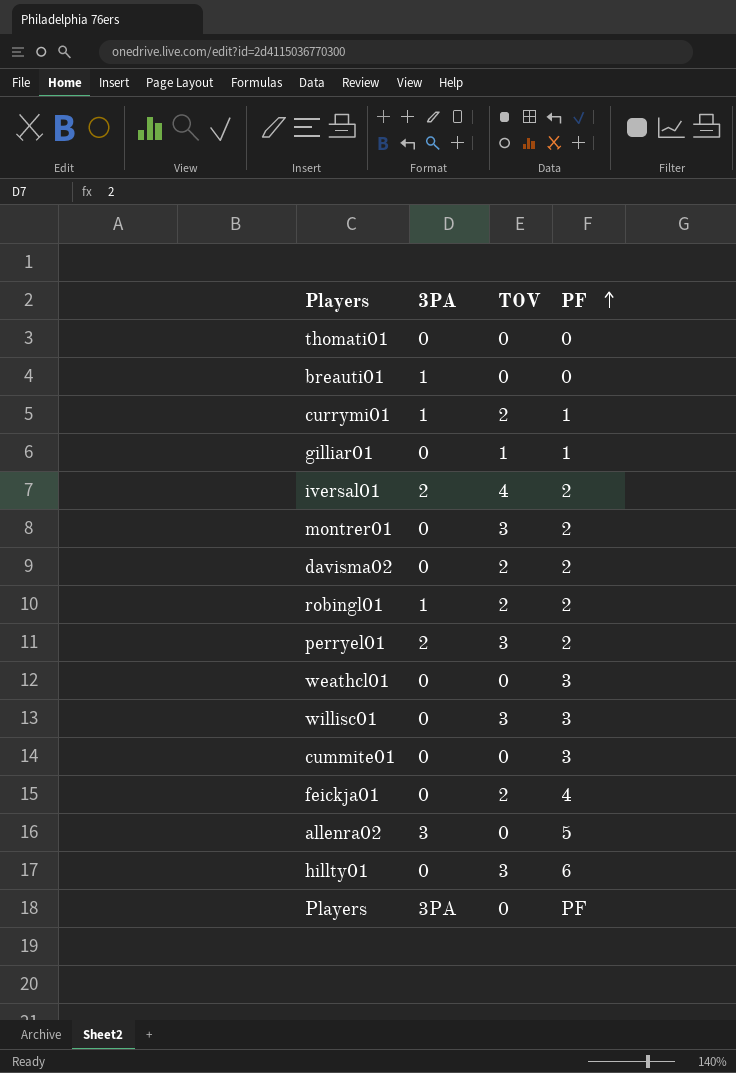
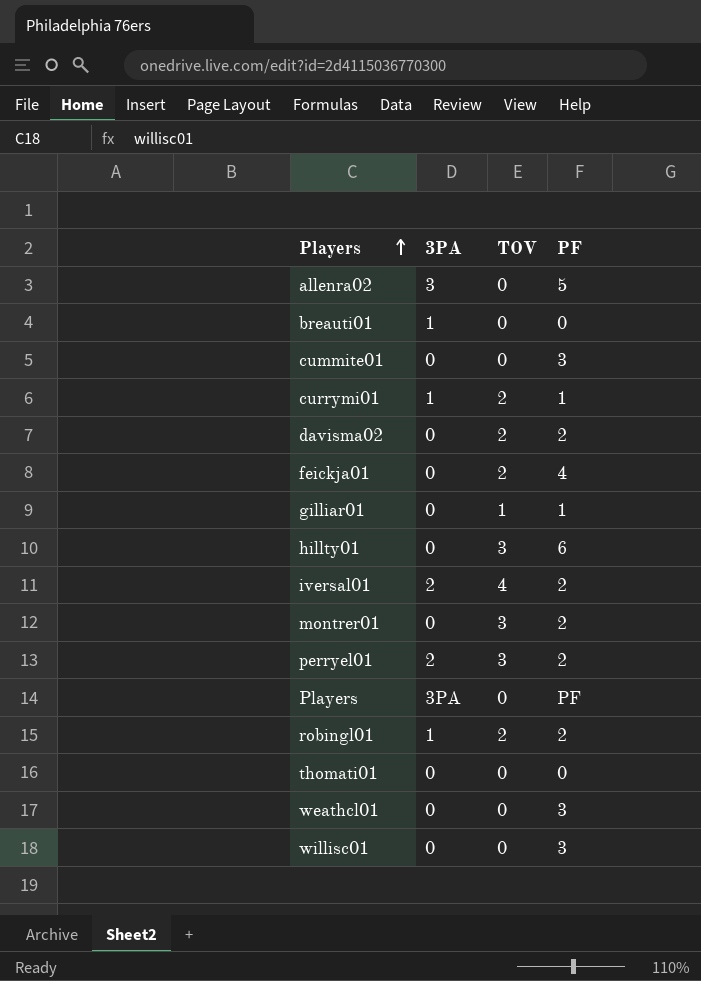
row order: PF ascending -> Players ascending
willisc01 | TOV: 3 -> 0

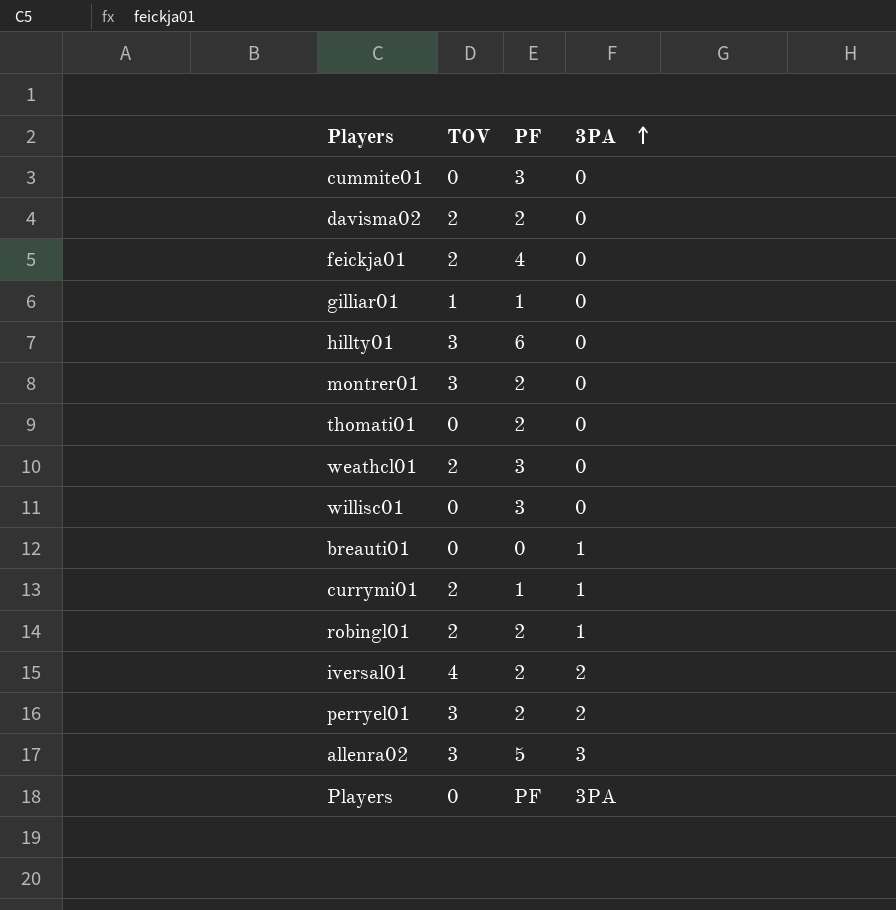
row order: Players ascending -> 3PA ascending
column 3PA | position: 2 -> 4
thomati01 | PF: 0 -> 2
weathcl01 | TOV: 0 -> 2
allenra02 | TOV: 0 -> 3

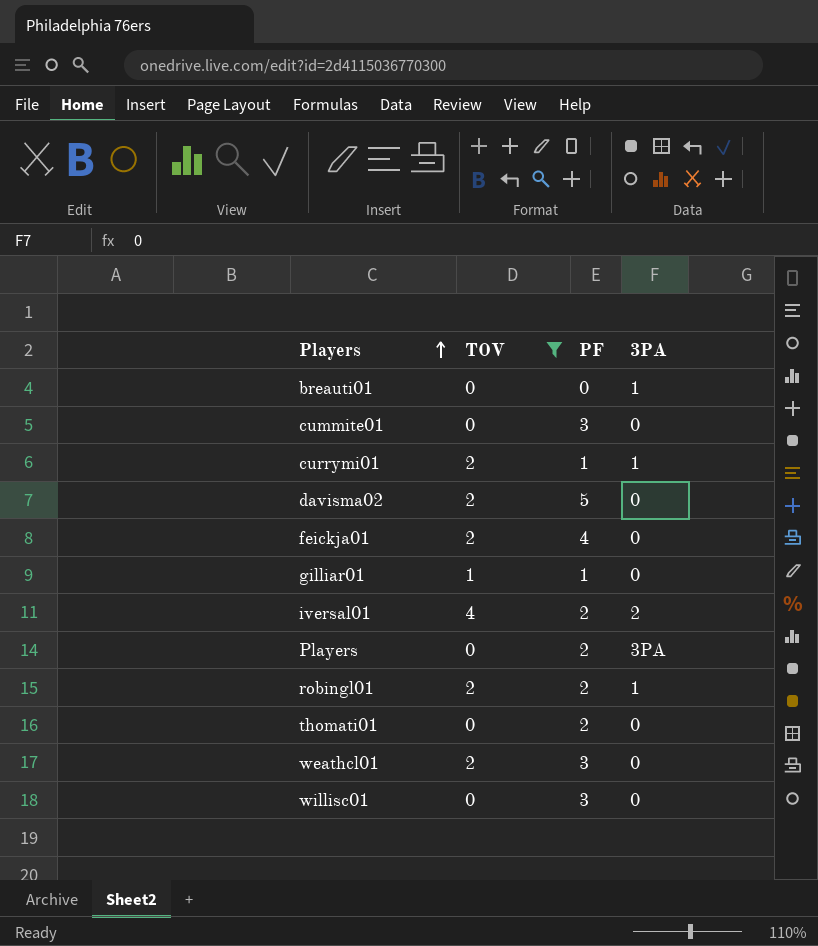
filter: none -> TOV != 3
row order: 3PA ascending -> Players ascending
davisma02 | PF: 2 -> 5
Players | PF: PF -> 2

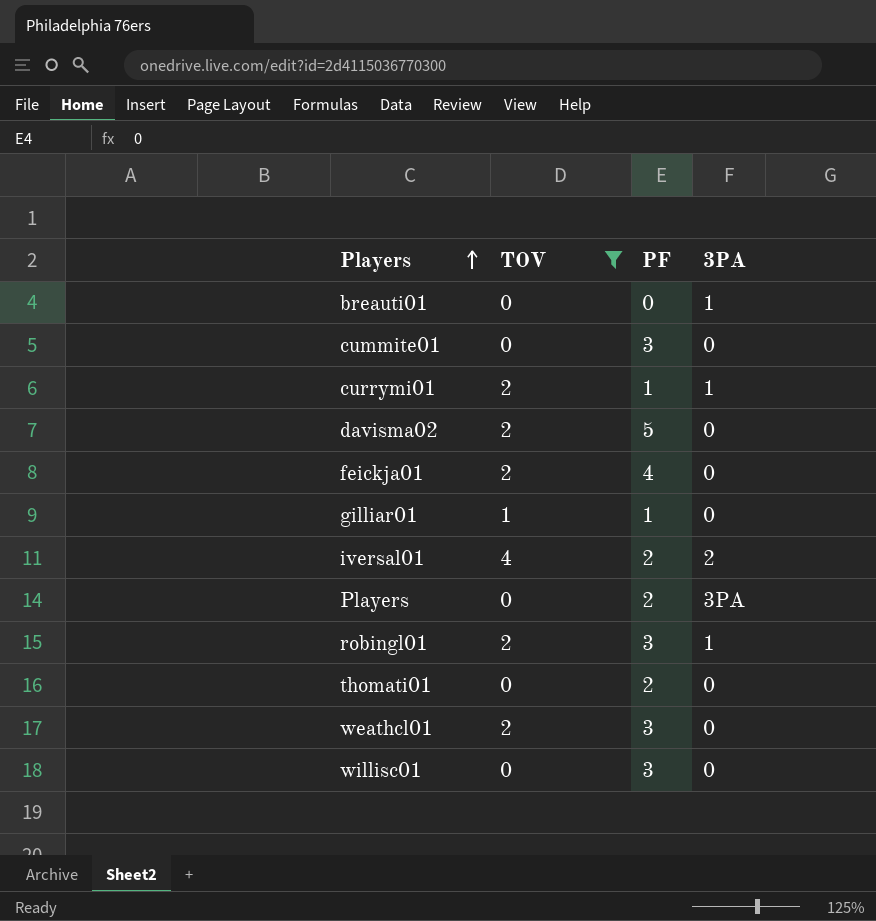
robingl01 | PF: 2 -> 3

